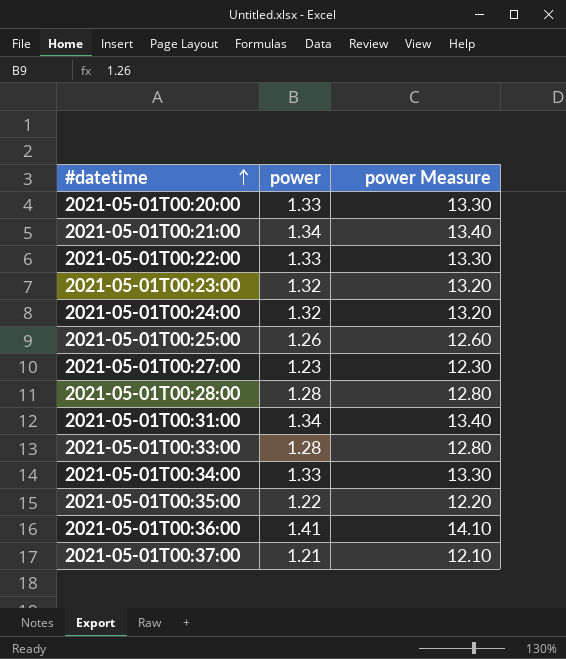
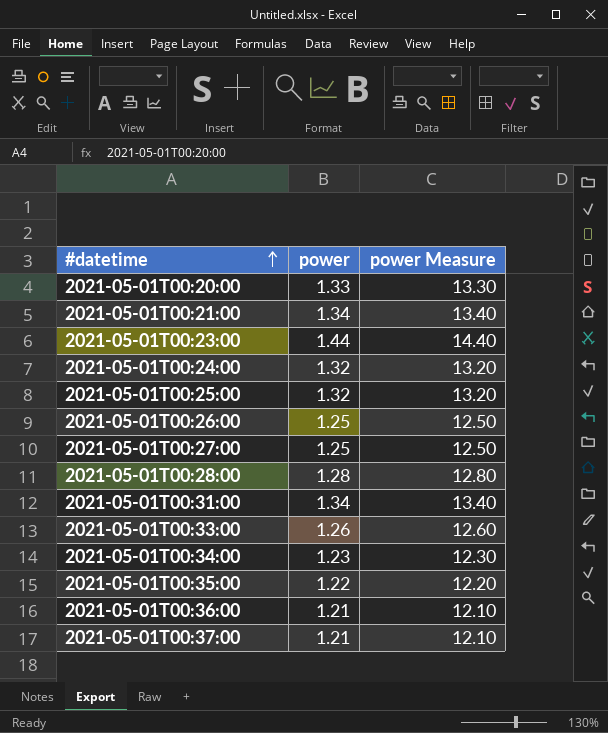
row 2021-05-01T00:22:00: 1.33 | 13.30 -> none
2021-05-01T00:23:00 | power: 1.32 -> 1.44
2021-05-01T00:23:00 | power Measure: 13.20 -> 14.40
2021-05-01T00:25:00 | power: 1.26 -> 1.32
2021-05-01T00:25:00 | power Measure: 12.60 -> 13.20
row 2021-05-01T00:26:00: none -> 1.25 | 12.50
2021-05-01T00:27:00 | power: 1.23 -> 1.25
2021-05-01T00:27:00 | power Measure: 12.30 -> 12.50
2021-05-01T00:33:00 | power: 1.28 -> 1.26
2021-05-01T00:33:00 | power Measure: 12.80 -> 12.60
2021-05-01T00:34:00 | power: 1.33 -> 1.23
2021-05-01T00:34:00 | power Measure: 13.30 -> 12.30
2021-05-01T00:36:00 | power: 1.41 -> 1.21
2021-05-01T00:36:00 | power Measure: 14.10 -> 12.10

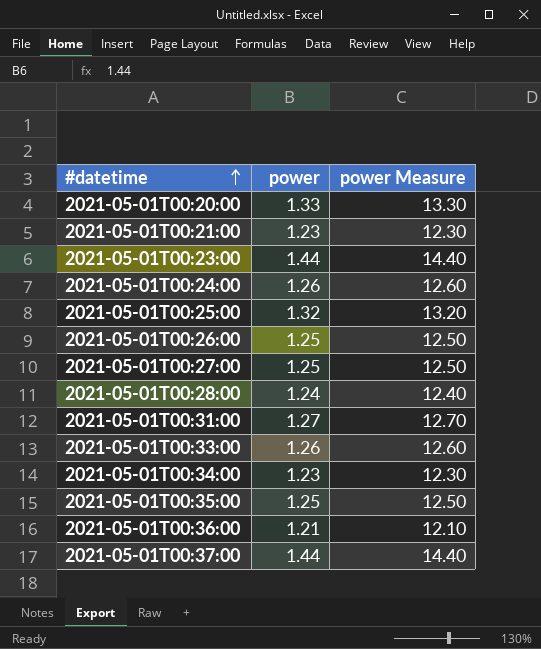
2021-05-01T00:21:00 | power: 1.34 -> 1.23
2021-05-01T00:21:00 | power Measure: 13.40 -> 12.30
2021-05-01T00:24:00 | power: 1.32 -> 1.26
2021-05-01T00:24:00 | power Measure: 13.20 -> 12.60
2021-05-01T00:28:00 | power: 1.28 -> 1.24
2021-05-01T00:28:00 | power Measure: 12.80 -> 12.40
2021-05-01T00:31:00 | power: 1.34 -> 1.27
2021-05-01T00:31:00 | power Measure: 13.40 -> 12.70
2021-05-01T00:35:00 | power: 1.22 -> 1.25
2021-05-01T00:35:00 | power Measure: 12.20 -> 12.50
2021-05-01T00:37:00 | power: 1.21 -> 1.44
2021-05-01T00:37:00 | power Measure: 12.10 -> 14.40

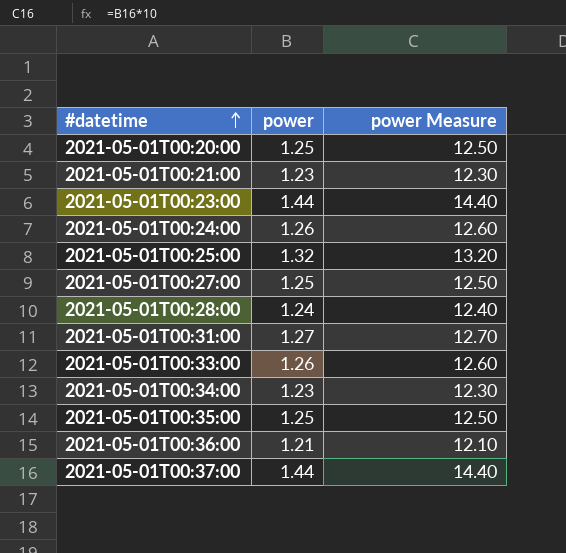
row 2021-05-01T00:26:00: 1.25 | 12.50 -> none
2021-05-01T00:20:00 | power: 1.33 -> 1.25
2021-05-01T00:20:00 | power Measure: 13.30 -> 12.50

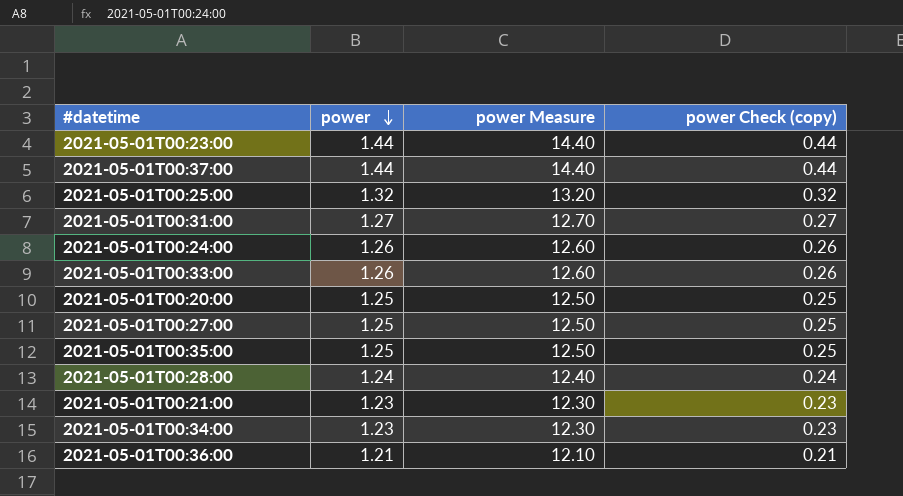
row order: #datetime ascending -> power descending
column power Check (copy) | formula: none -> [power] - 1

